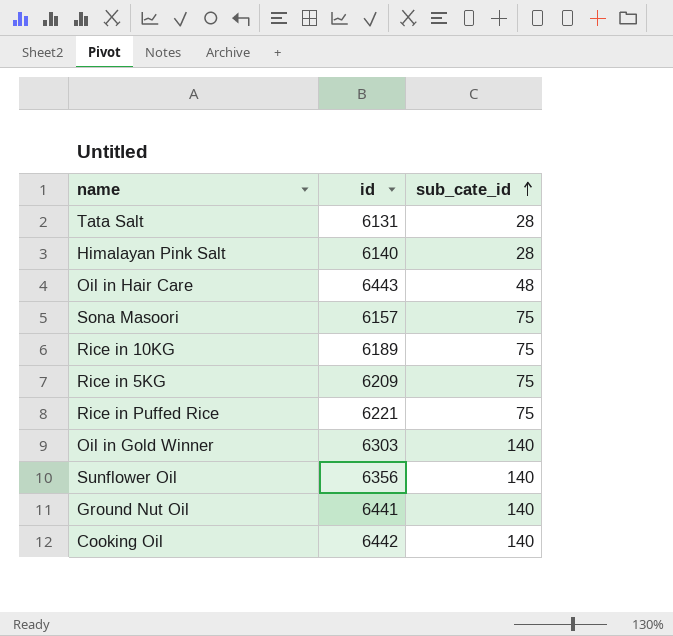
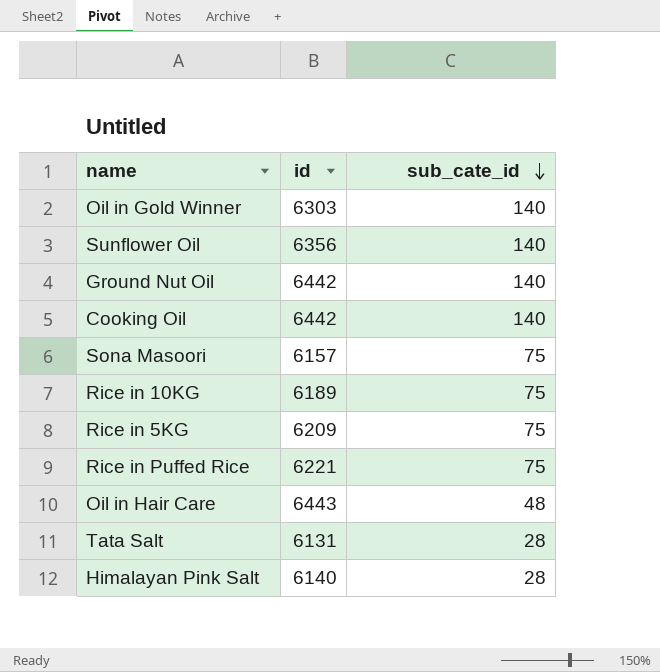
row order: sub_cate_id ascending -> sub_cate_id descending
Ground Nut Oil | id: 6441 -> 6442

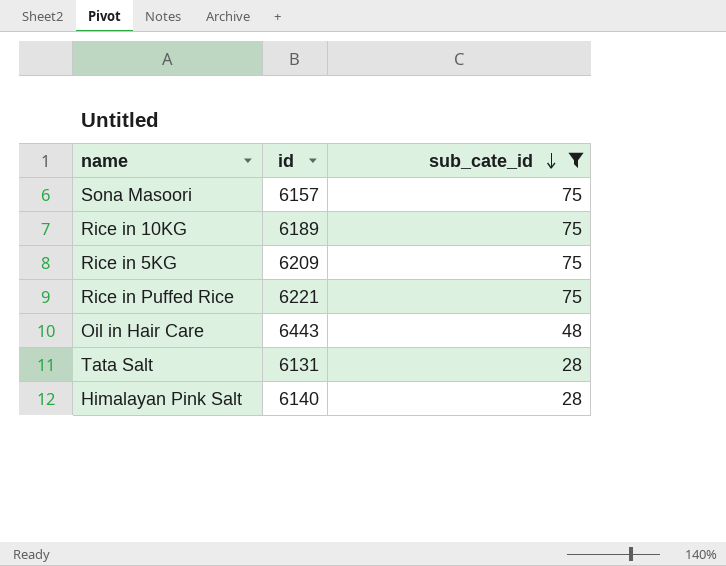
filter: none -> sub_cate_id != 140

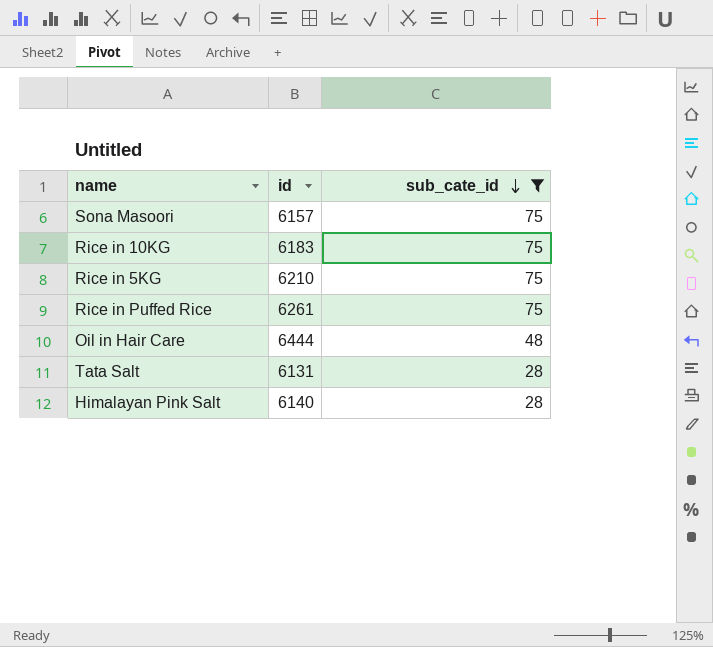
Rice in 10KG | id: 6189 -> 6183
Rice in 5KG | id: 6209 -> 6210
Rice in Puffed Rice | id: 6221 -> 6261
Oil in Hair Care | id: 6443 -> 6444

